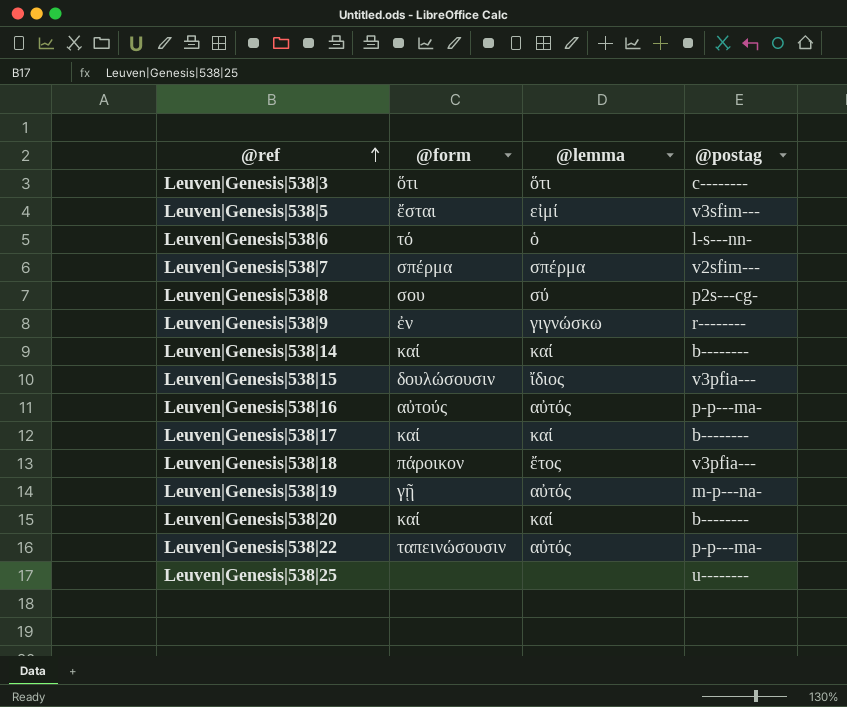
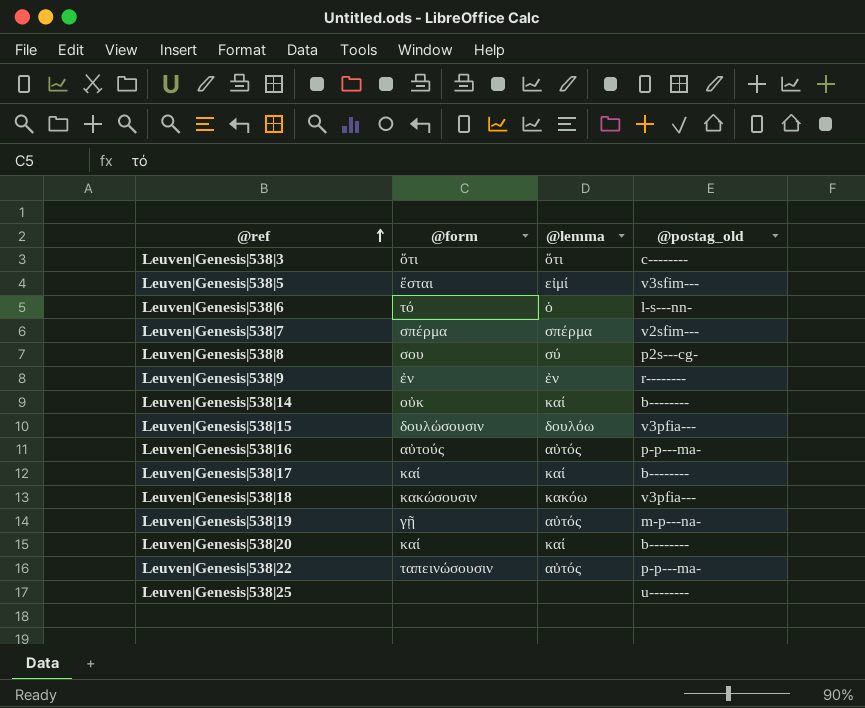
column name: @postag -> @postag_old
Leuven|Genesis|538|9 | @lemma: γιγνώσκω -> ἐν
Leuven|Genesis|538|14 | @form: καί -> οὐκ
Leuven|Genesis|538|15 | @lemma: ἴδιος -> δουλόω
Leuven|Genesis|538|18 | @form: πάροικον -> κακώσουσιν
Leuven|Genesis|538|18 | @lemma: ἔτος -> κακόω

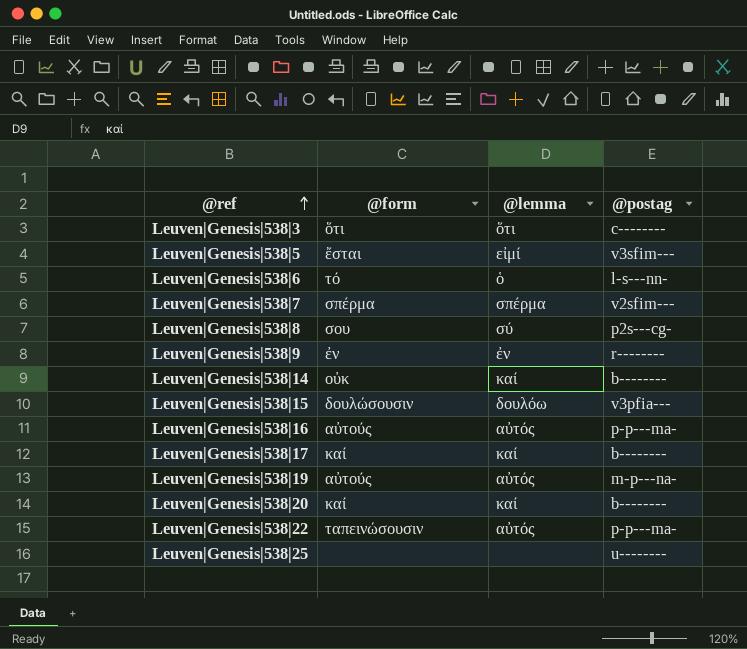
column name: @postag_old -> @postag
row Leuven|Genesis|538|18: κακώσουσιν | κακόω | v3pfia--- -> none
Leuven|Genesis|538|19 | @form: γῇ -> αὐτούς

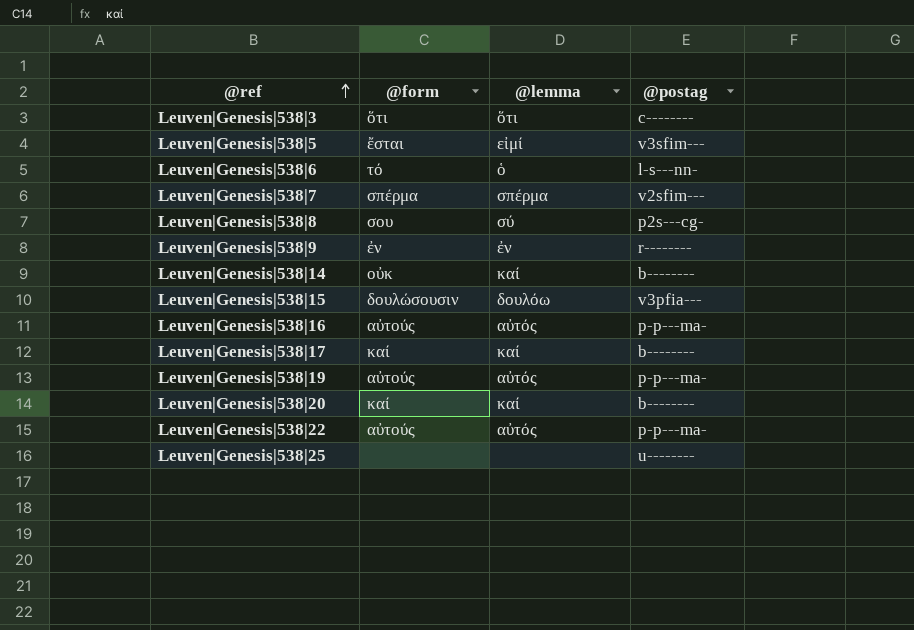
Leuven|Genesis|538|19 | @postag: m-p---na- -> p-p---ma-
Leuven|Genesis|538|22 | @form: ταπεινώσουσιν -> αὐτούς

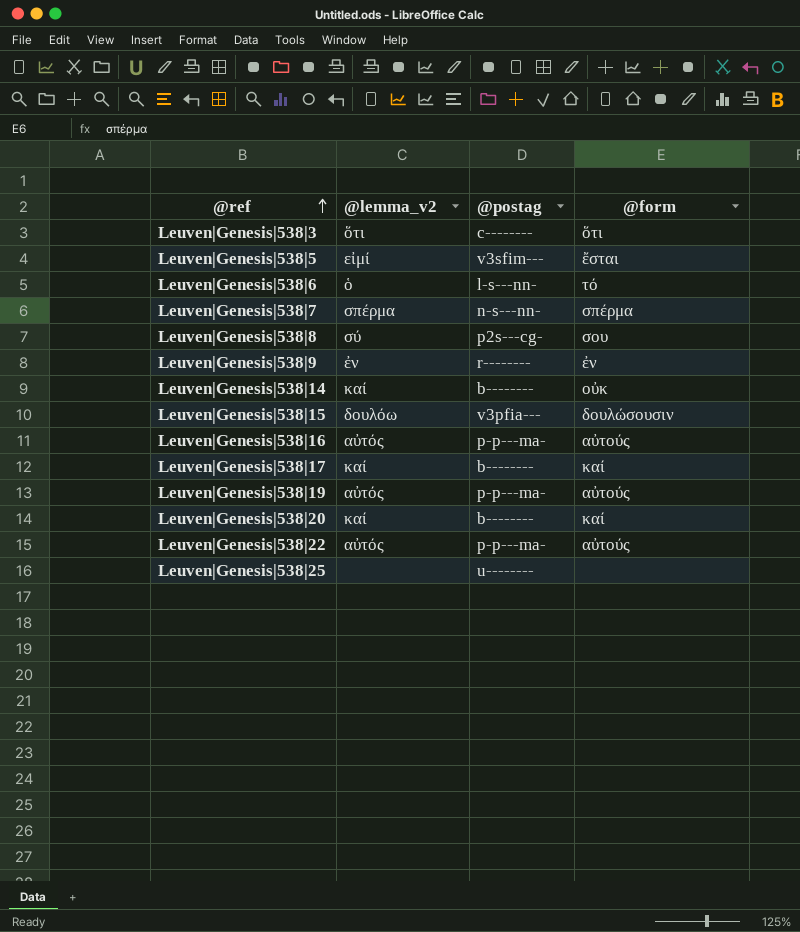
column name: @lemma -> @lemma_v2
column @form | position: 2 -> 4
Leuven|Genesis|538|7 | @postag: v2sfim--- -> n-s---nn-

